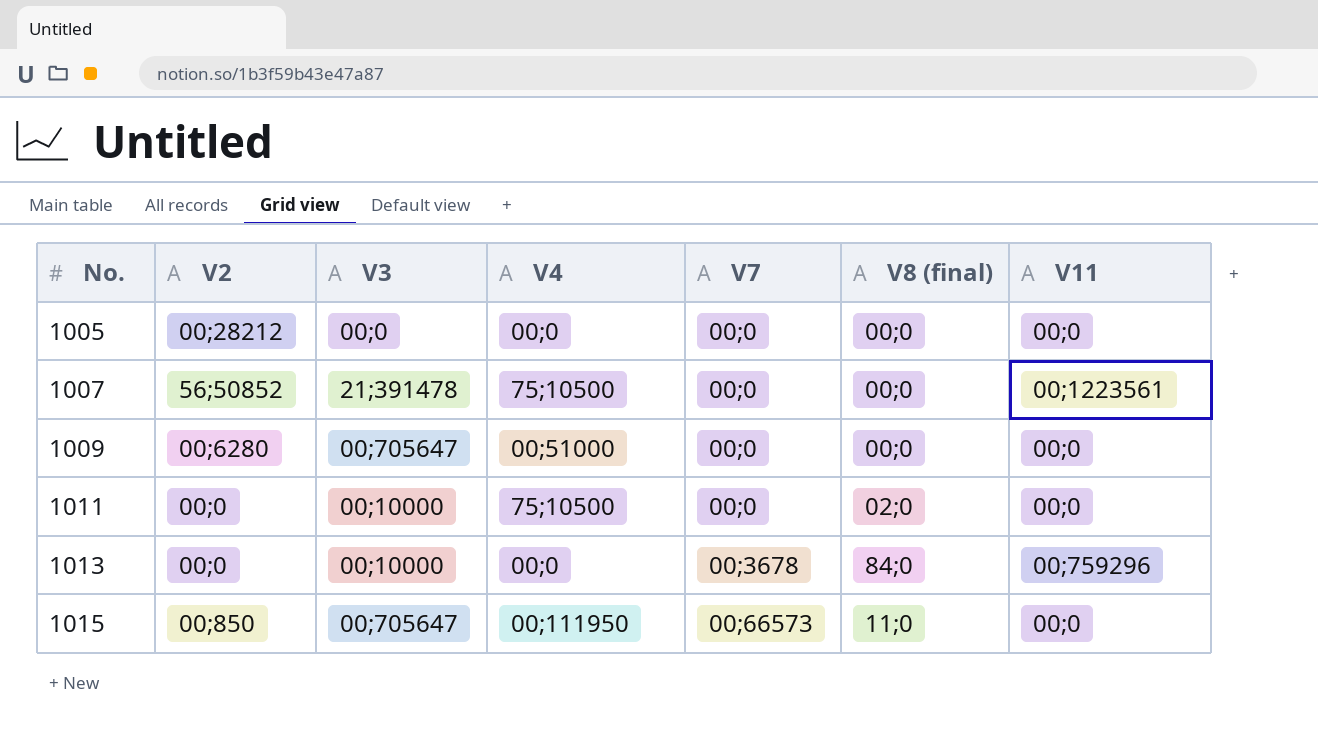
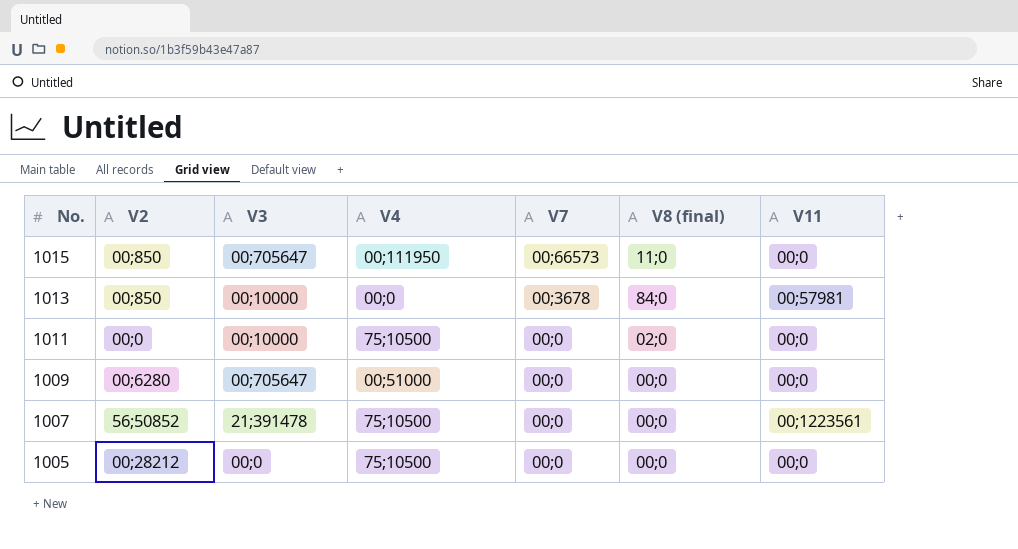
row order: No. ascending -> No. descending
1013 | V2: 00;0 -> 00;850
1013 | V11: 00;759296 -> 00;57981
1005 | V4: 00;0 -> 75;10500

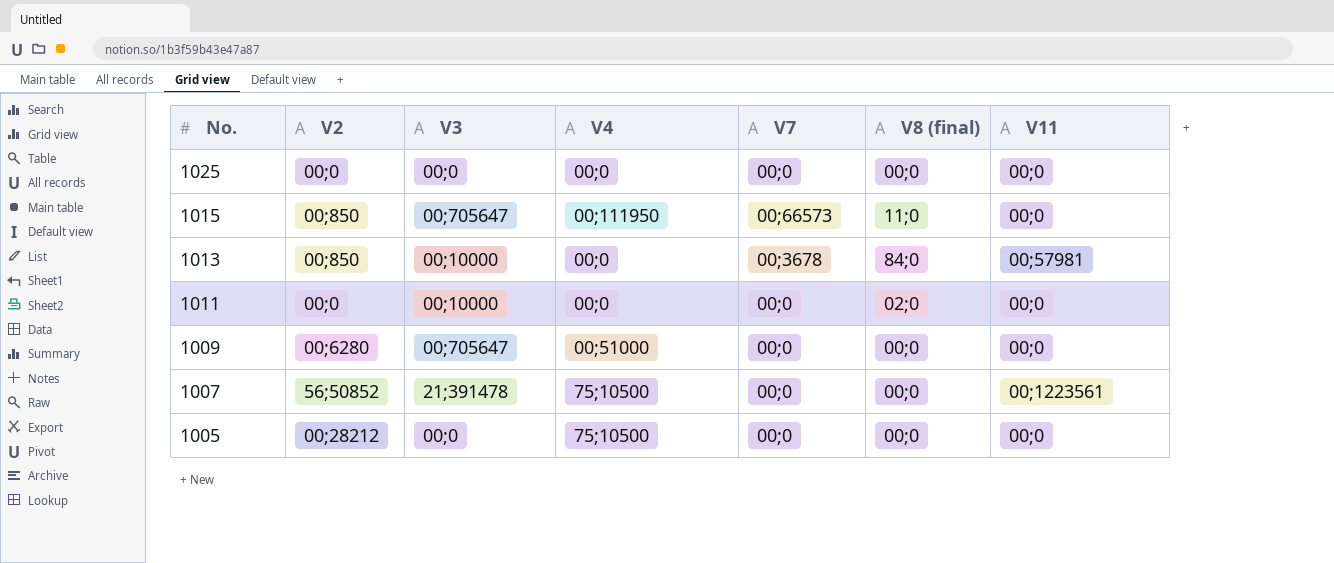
row 1025: none -> 00;0 | 00;0 | 00;0 | 00;0 | 00;0 | 00;0
1011 | V4: 75;10500 -> 00;0

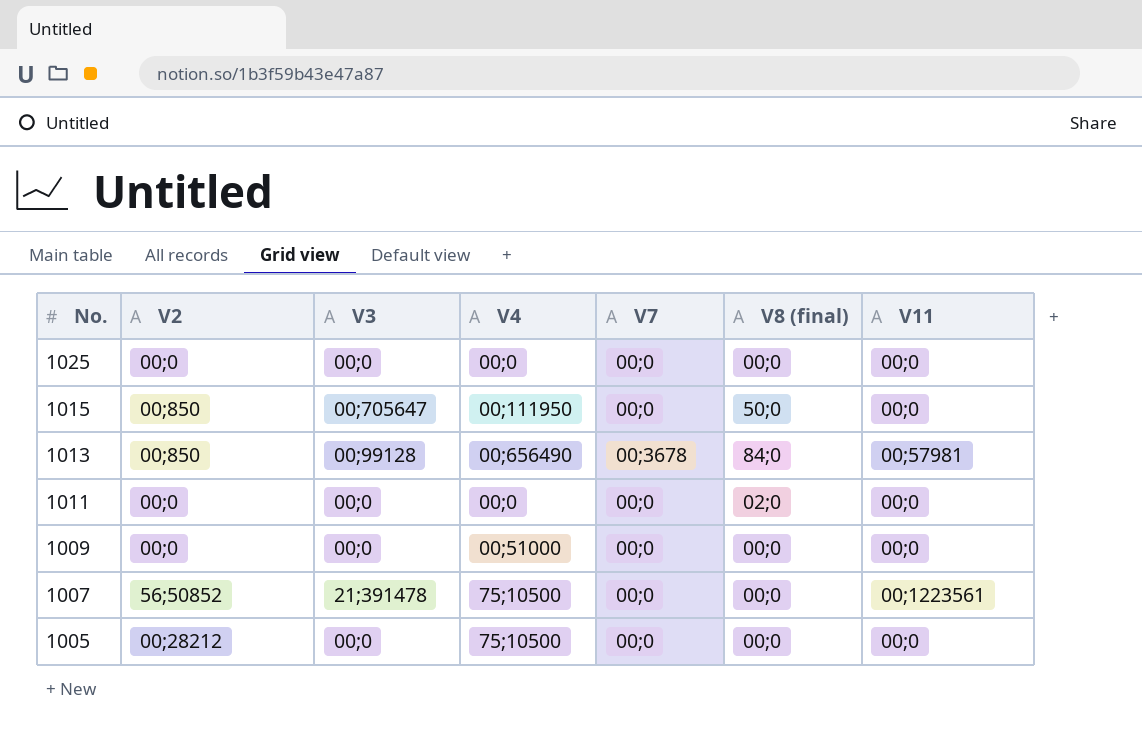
1015 | V7: 00;66573 -> 00;0
1015 | V8 (final): 11;0 -> 50;0
1013 | V3: 00;10000 -> 00;99128
1013 | V4: 00;0 -> 00;656490
1011 | V3: 00;10000 -> 00;0
1009 | V2: 00;6280 -> 00;0
1009 | V3: 00;705647 -> 00;0

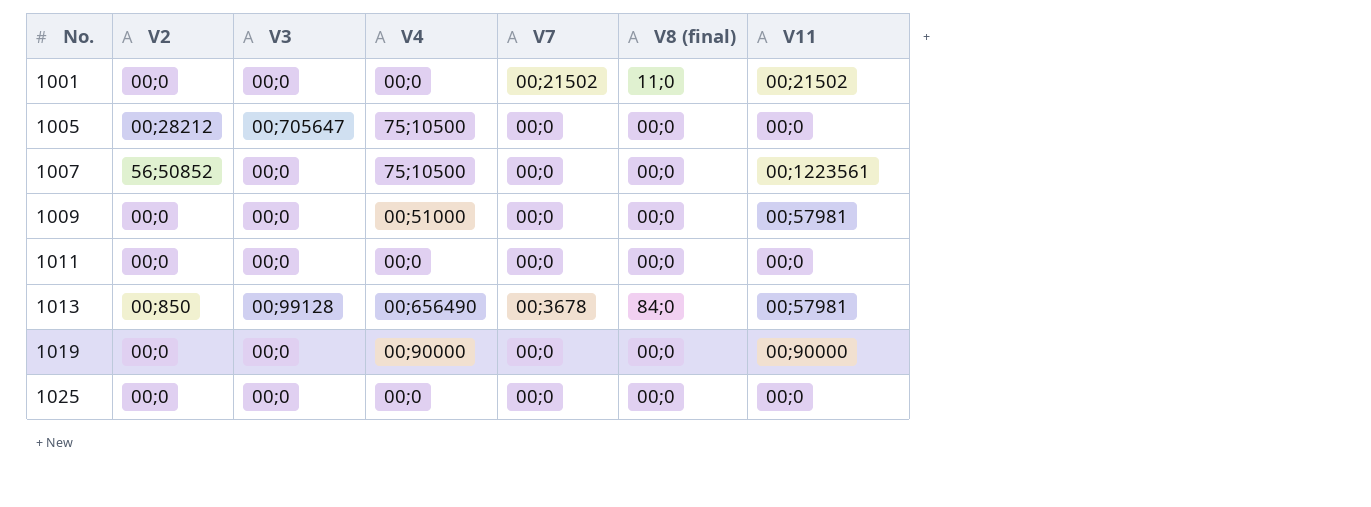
row order: No. descending -> No. ascending
row 1015: 00;850 | 00;705647 | 00;111950 | 00;0 | 50;0 | 00;0 -> none
row 1001: none -> 00;0 | 00;0 | 00;0 | 00;21502 | 11;0 | 00;21502
1005 | V3: 00;0 -> 00;705647
1007 | V3: 21;391478 -> 00;0
1009 | V11: 00;0 -> 00;57981
1011 | V8 (final): 02;0 -> 00;0
row 1019: none -> 00;0 | 00;0 | 00;90000 | 00;0 | 00;0 | 00;90000

